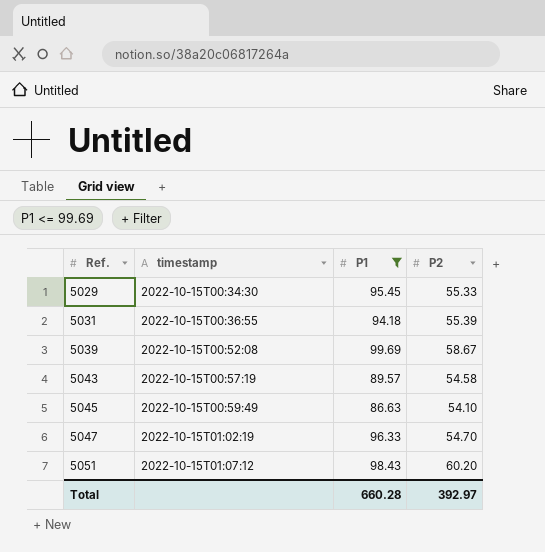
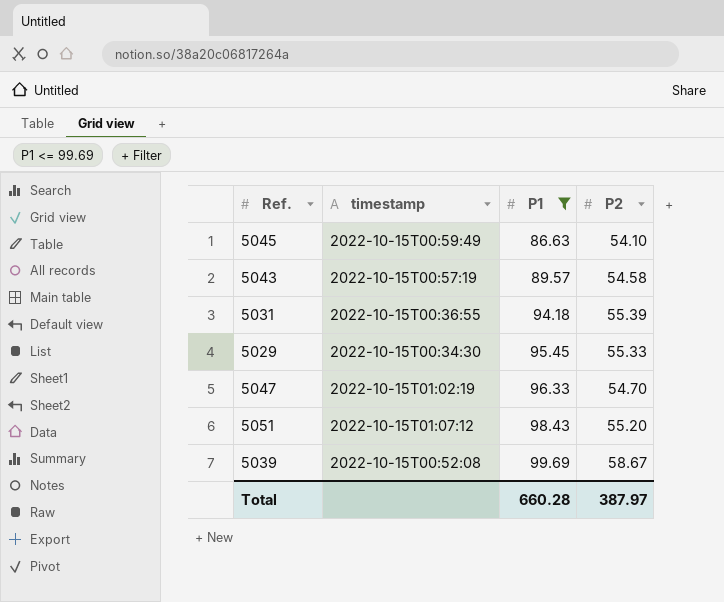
row order: Ref. ascending -> P1 ascending
5051 | P2: 60.20 -> 55.20
Total | P2: 392.97 -> 387.97

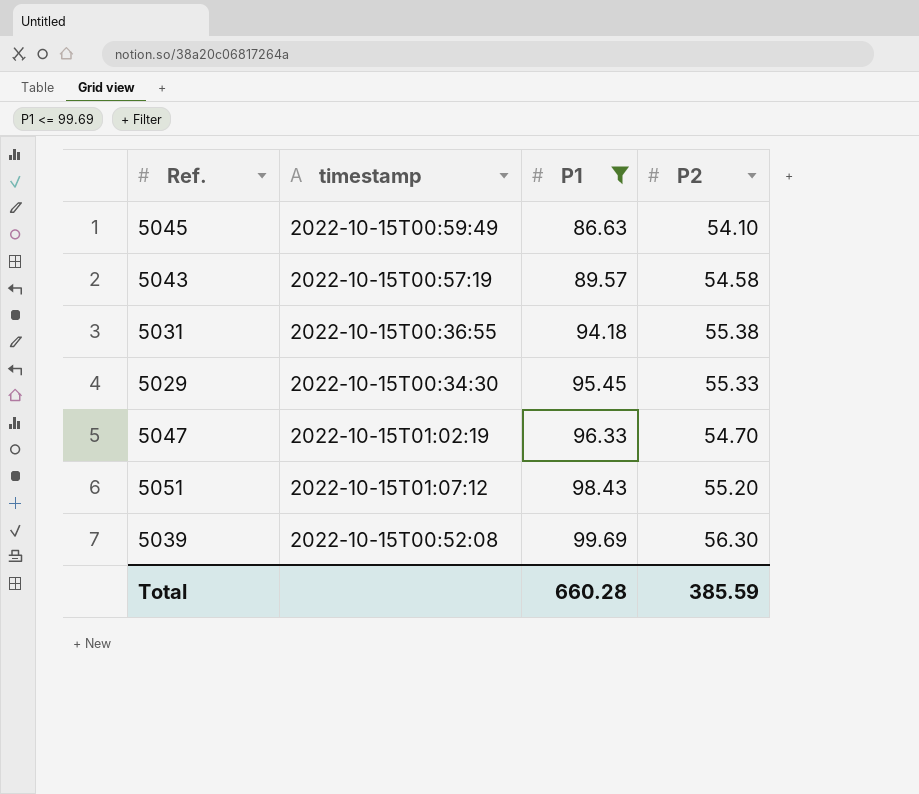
5031 | P2: 55.39 -> 55.38
5039 | P2: 58.67 -> 56.30
Total | P2: 387.97 -> 385.59

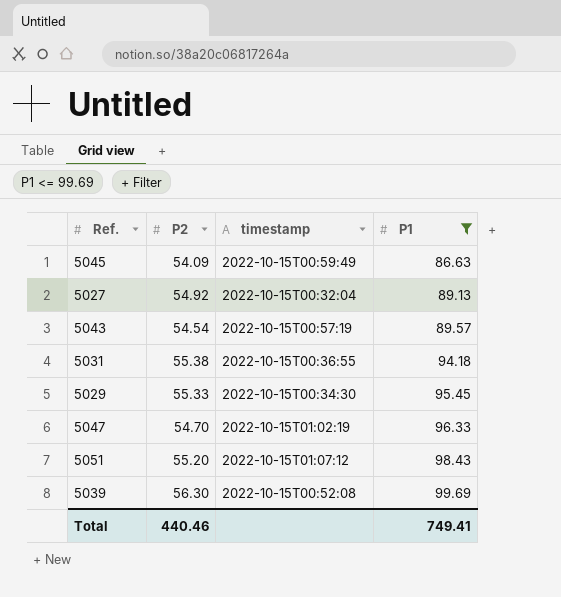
column P2 | position: 4 -> 2
5045 | P2: 54.10 -> 54.09
row 5027: none -> 54.92 | 2022-10-15T00:32:04 | 89.13
5043 | P2: 54.58 -> 54.54
Total | P2: 385.59 -> 440.46
Total | P1: 660.28 -> 749.41

